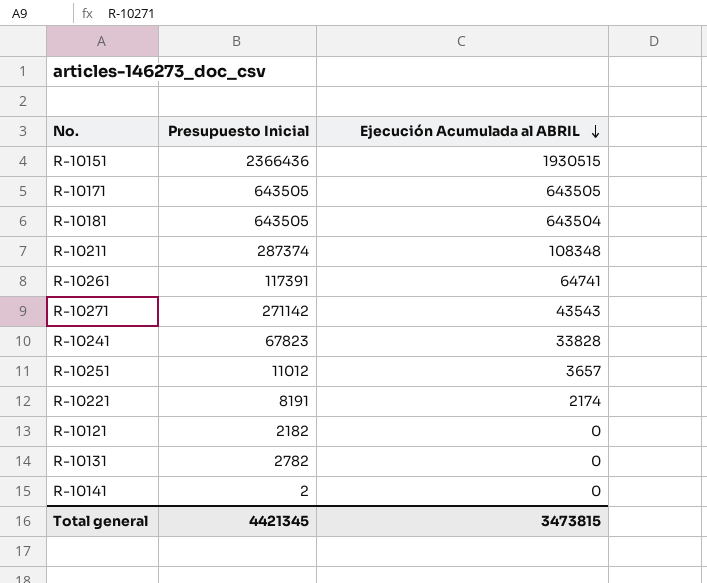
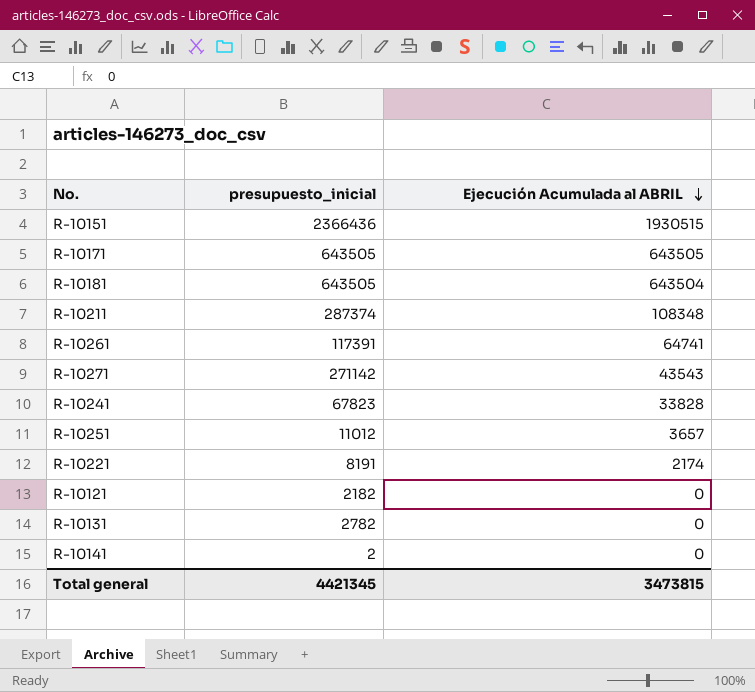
column name: Presupuesto Inicial -> presupuesto_inicial

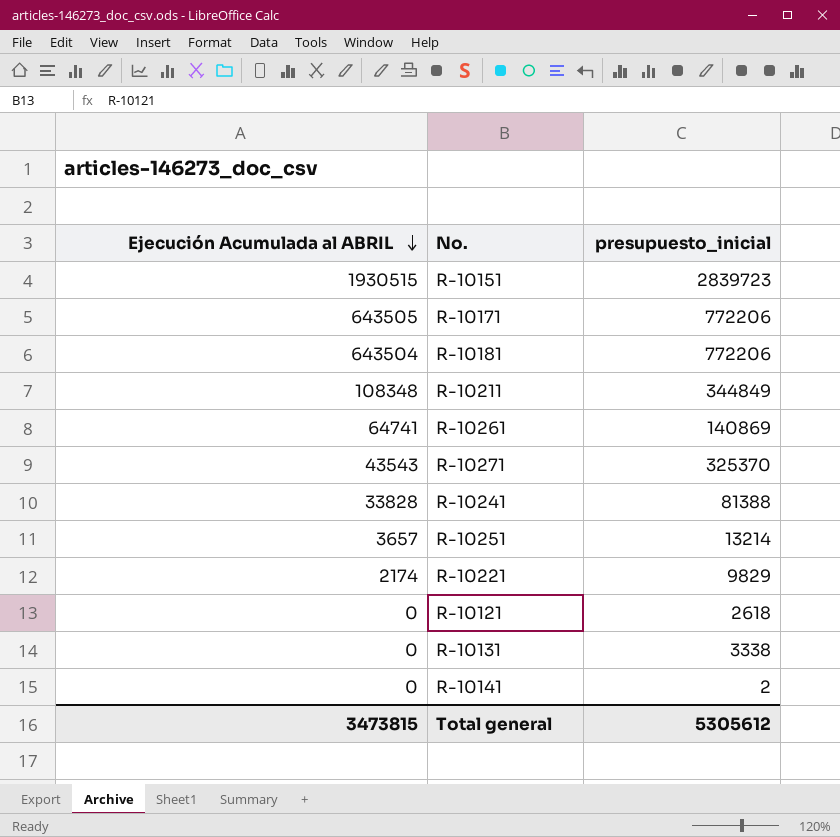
column Ejecución Acumulada al ABRIL | position: 3 -> 1
R-10151 | presupuesto_inicial: 2366436 -> 2839723
R-10171 | presupuesto_inicial: 643505 -> 772206
R-10181 | presupuesto_inicial: 643505 -> 772206
R-10211 | presupuesto_inicial: 287374 -> 344849
R-10261 | presupuesto_inicial: 117391 -> 140869
R-10271 | presupuesto_inicial: 271142 -> 325370
R-10241 | presupuesto_inicial: 67823 -> 81388
R-10251 | presupuesto_inicial: 11012 -> 13214
R-10221 | presupuesto_inicial: 8191 -> 9829
R-10121 | presupuesto_inicial: 2182 -> 2618
R-10131 | presupuesto_inicial: 2782 -> 3338
Total general | presupuesto_inicial: 4421345 -> 5305612

